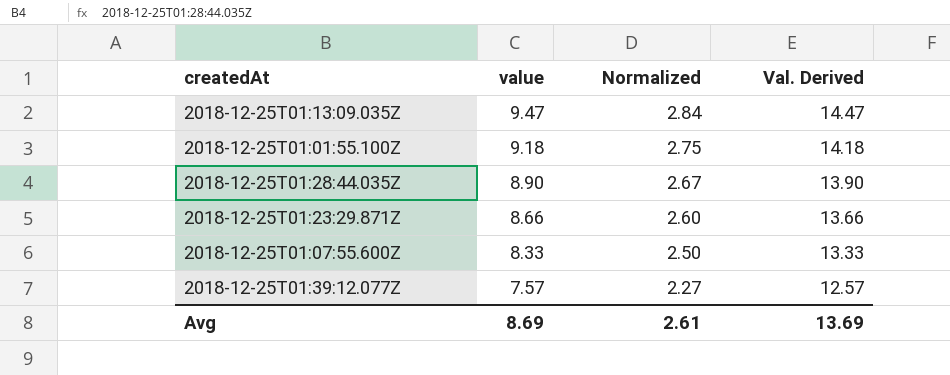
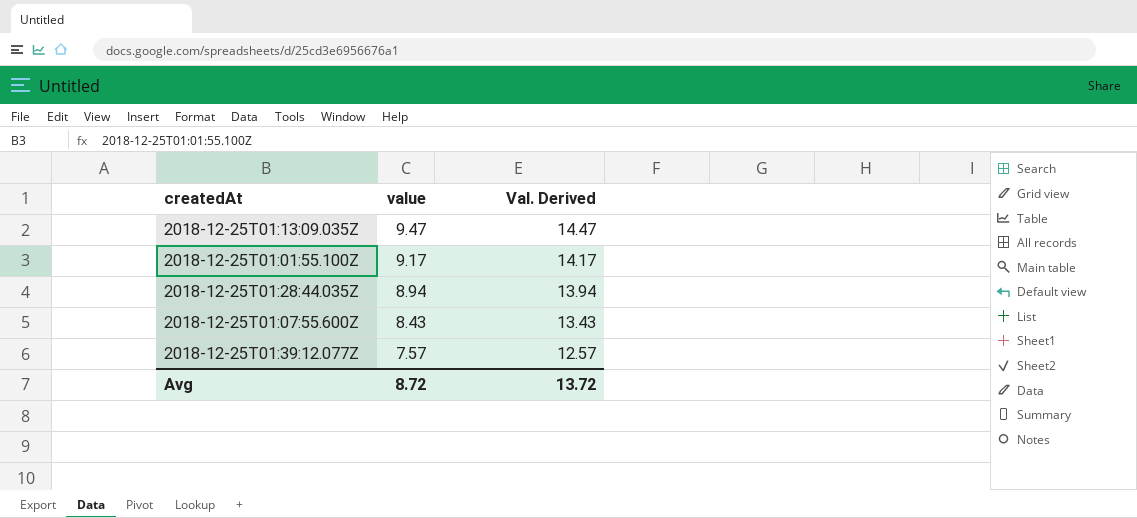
column Normalized | formula: [value] * 0.3 -> none
row 2018-12-25T01:23:29.871Z: 8.66 | 2.60 | 13.66 -> none
2018-12-25T01:01:55.100Z | value: 9.18 -> 9.17
2018-12-25T01:01:55.100Z | Val. Derived: 14.18 -> 14.17
2018-12-25T01:28:44.035Z | value: 8.90 -> 8.94
2018-12-25T01:28:44.035Z | Val. Derived: 13.90 -> 13.94
2018-12-25T01:07:55.600Z | value: 8.33 -> 8.43
2018-12-25T01:07:55.600Z | Val. Derived: 13.33 -> 13.43
Avg | value: 8.69 -> 8.72
Avg | Val. Derived: 13.69 -> 13.72

